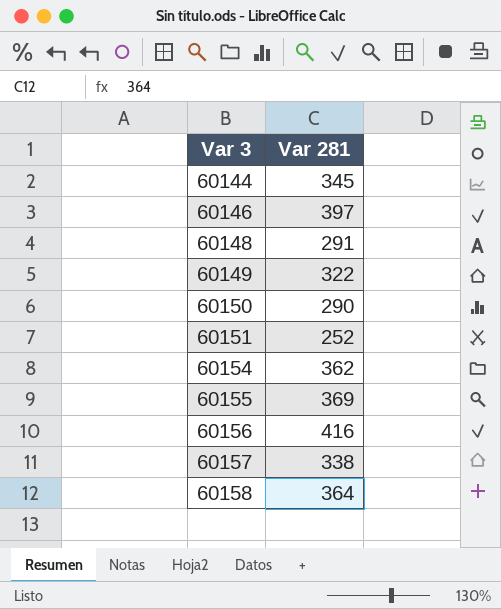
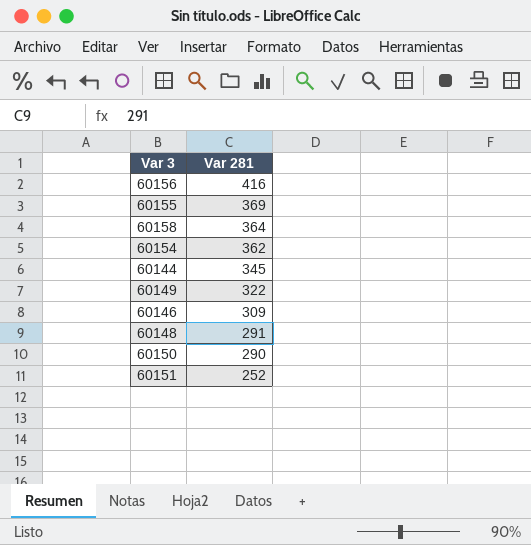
row order: Var 3 ascending -> Var 281 descending
row 60157: 338 -> none
60146 | Var 281: 397 -> 309

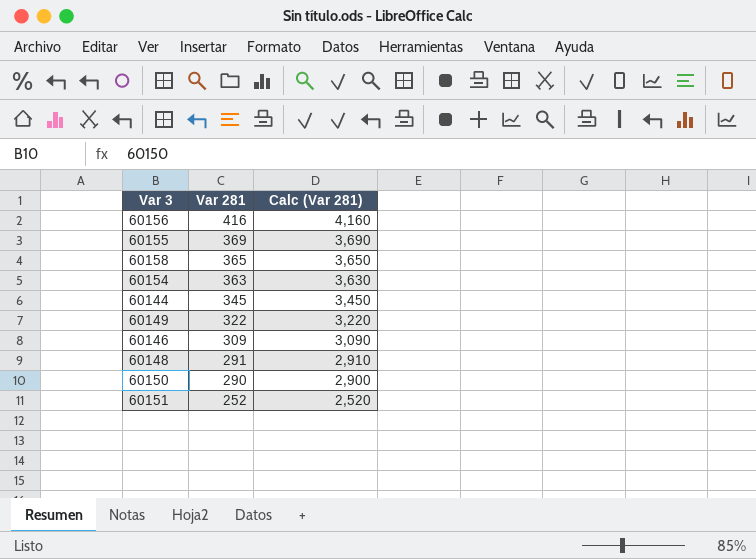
column Calc (Var 281) | formula: none -> [Var 281] * 10
60158 | Var 281: 364 -> 365
60154 | Var 281: 362 -> 363

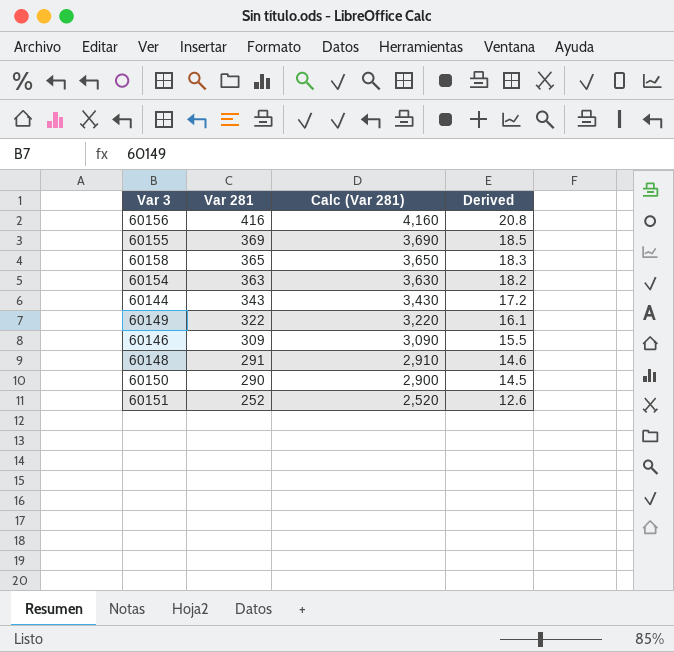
column Derived | formula: none -> [Var 281] * 0.05
60144 | Var 281: 345 -> 343
60144 | Calc (Var 281): 3,450 -> 3,430

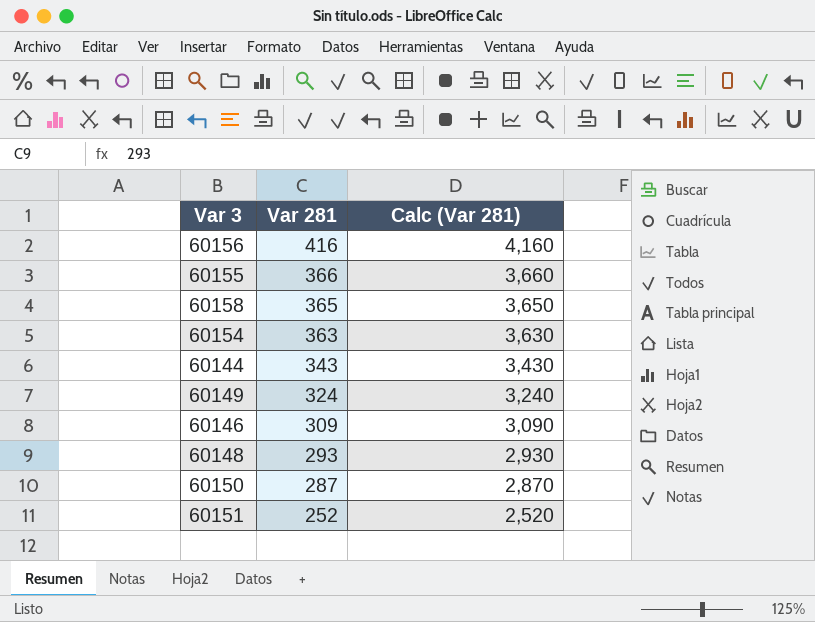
column Derived | formula: [Var 281] * 0.05 -> none
60155 | Var 281: 369 -> 366
60155 | Calc (Var 281): 3,690 -> 3,660
60149 | Var 281: 322 -> 324
60149 | Calc (Var 281): 3,220 -> 3,240
60148 | Var 281: 291 -> 293
60148 | Calc (Var 281): 2,910 -> 2,930
60150 | Var 281: 290 -> 287
60150 | Calc (Var 281): 2,900 -> 2,870

